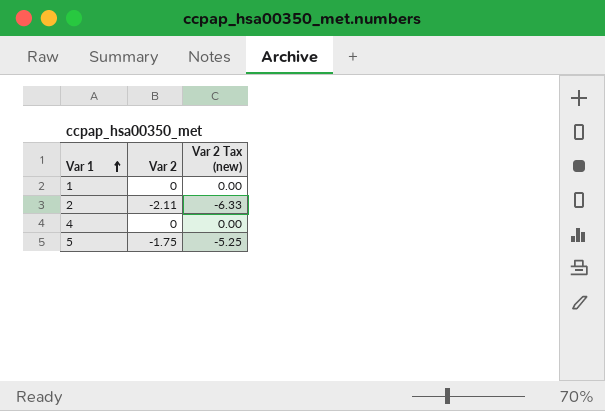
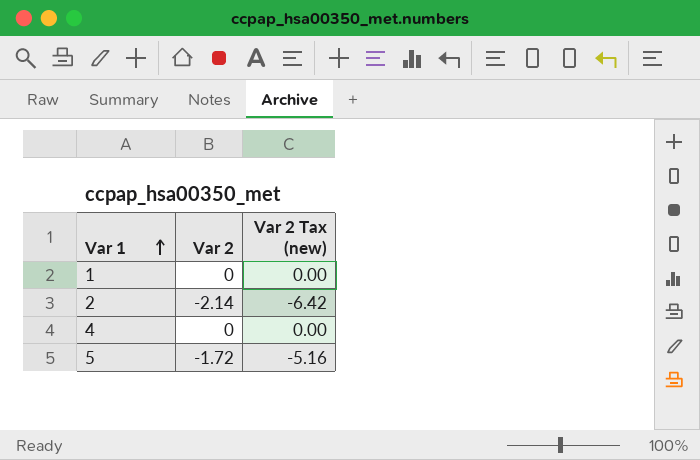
2 | Var 2: -2.11 -> -2.14
2 | Var 2 Tax (new): -6.33 -> -6.42
5 | Var 2: -1.75 -> -1.72
5 | Var 2 Tax (new): -5.25 -> -5.16

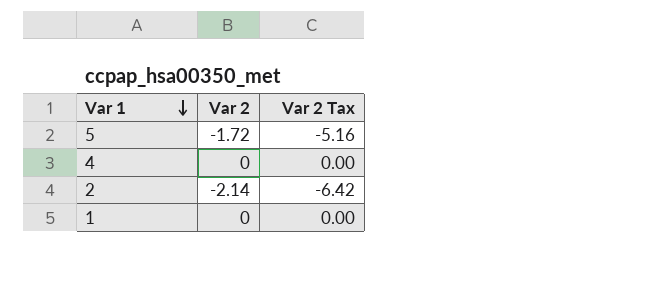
row order: Var 1 ascending -> Var 1 descending
column name: Var 2 Tax (new) -> Var 2 Tax

